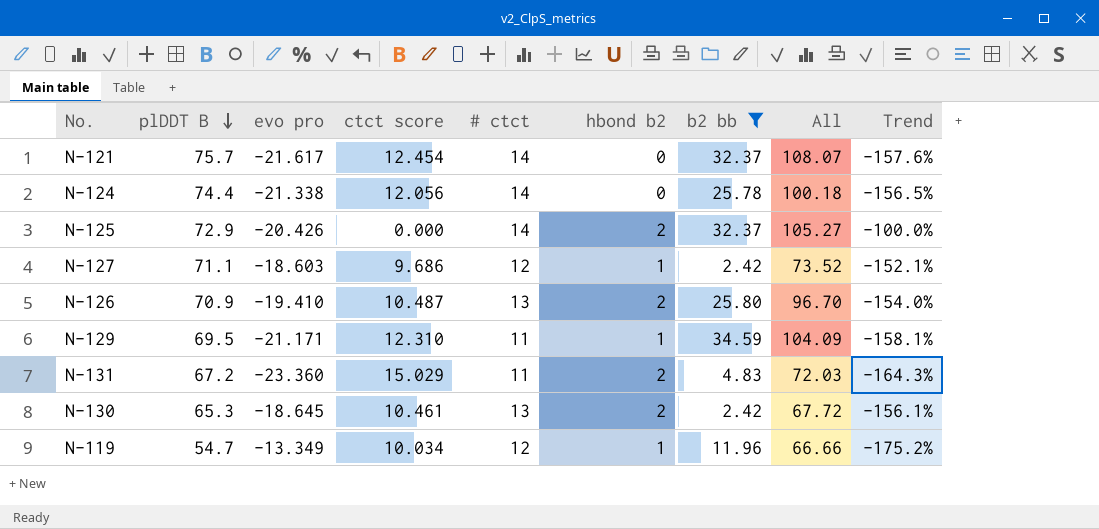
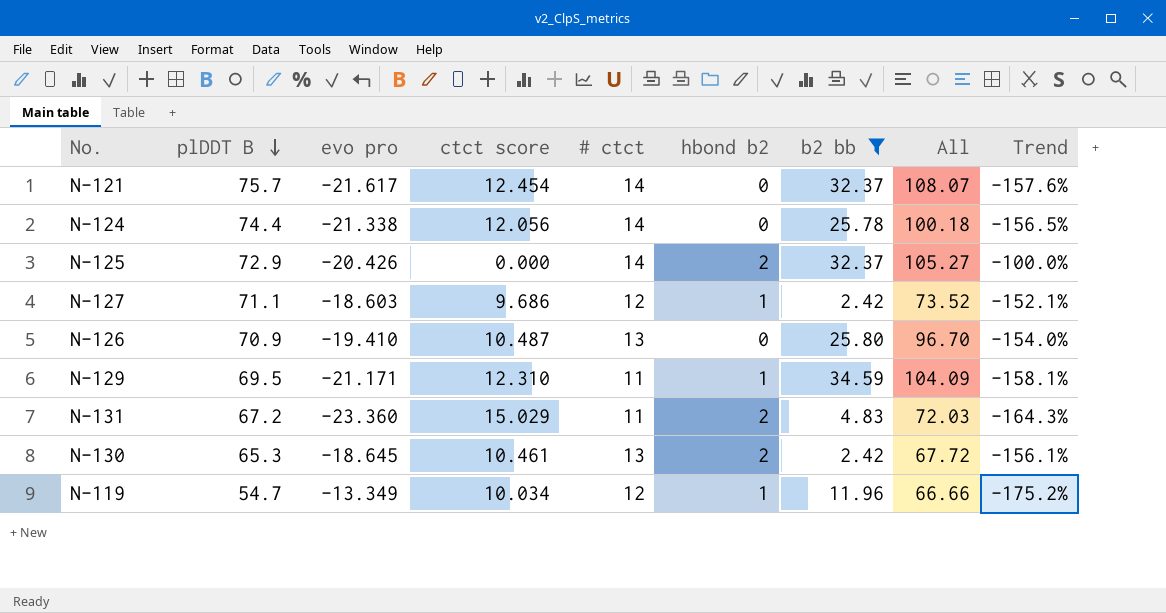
N-126 | hbond b2: 2 -> 0

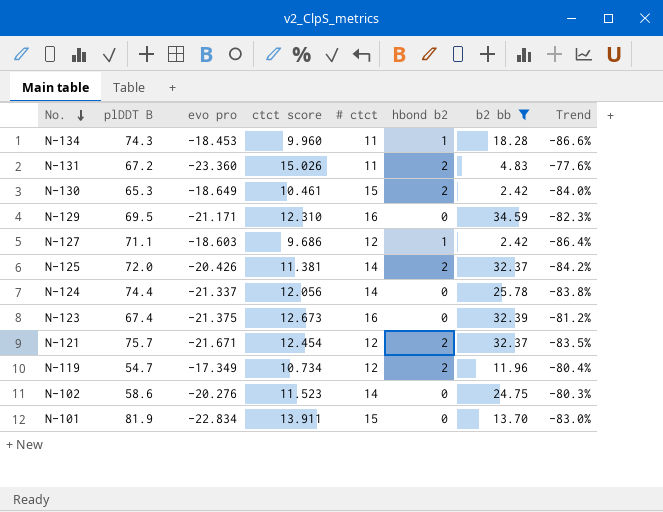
row order: plDDT B descending -> No. descending
column All | formula: [plDDT B] + [b2 bb] -> none
column Trend | formula: ([ctct score] - [evo pro]) / [evo pro] -> ([ctct score] - [plDDT B]) / [plDDT B]
row N-126: 70.9 | -19.410 | 10.487 | 13 | 0 | 25.80 | 96.70 | -154.0% -> none
row N-134: none -> 74.3 | -18.453 | 9.960 | 11 | 1 | 18.28 | -86.6%
N-131 | ctct score: 15.029 -> 15.026
N-130 | evo pro: -18.645 -> -18.649
N-130 | # ctct: 13 -> 15
N-129 | # ctct: 11 -> 16
N-129 | hbond b2: 1 -> 0
N-125 | plDDT B: 72.9 -> 72.0
N-125 | ctct score: 0.000 -> 11.381
N-124 | evo pro: -21.338 -> -21.337
row N-123: none -> 67.4 | -21.375 | 12.673 | 16 | 0 | 32.39 | -81.2%
N-121 | evo pro: -21.617 -> -21.671
N-121 | # ctct: 14 -> 12
N-121 | hbond b2: 0 -> 2
N-119 | evo pro: -13.349 -> -17.349
N-119 | ctct score: 10.034 -> 10.734
N-119 | hbond b2: 1 -> 2
row N-102: none -> 58.6 | -20.276 | 11.523 | 14 | 0 | 24.75 | -80.3%
row N-101: none -> 81.9 | -22.834 | 13.911 | 15 | 0 | 13.70 | -83.0%

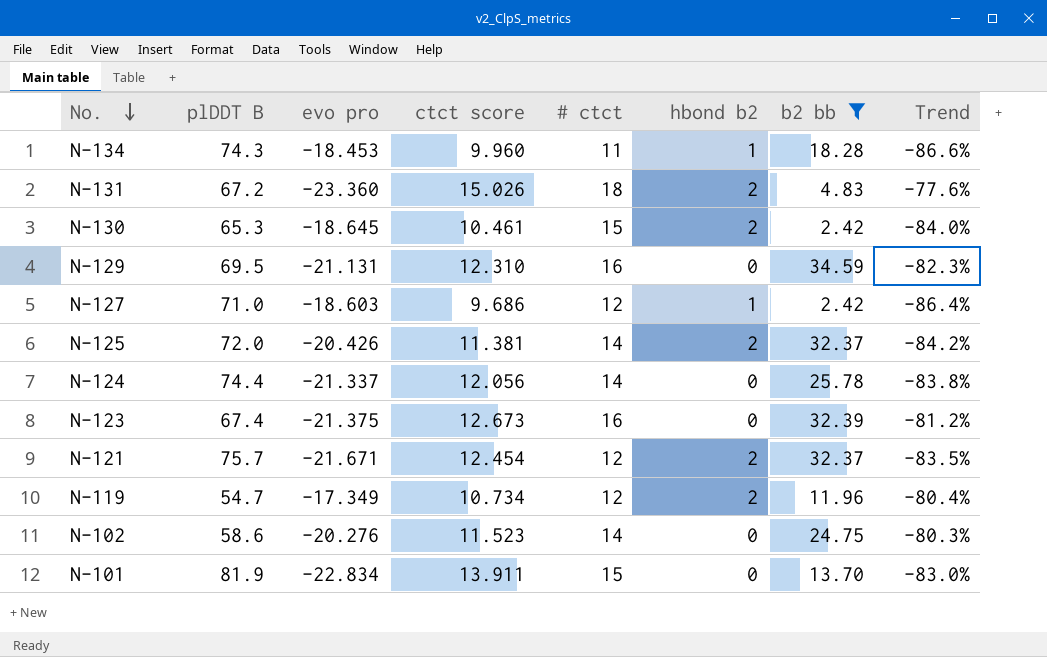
N-131 | # ctct: 11 -> 18
N-130 | evo pro: -18.649 -> -18.645
N-129 | evo pro: -21.171 -> -21.131
N-127 | plDDT B: 71.1 -> 71.0

